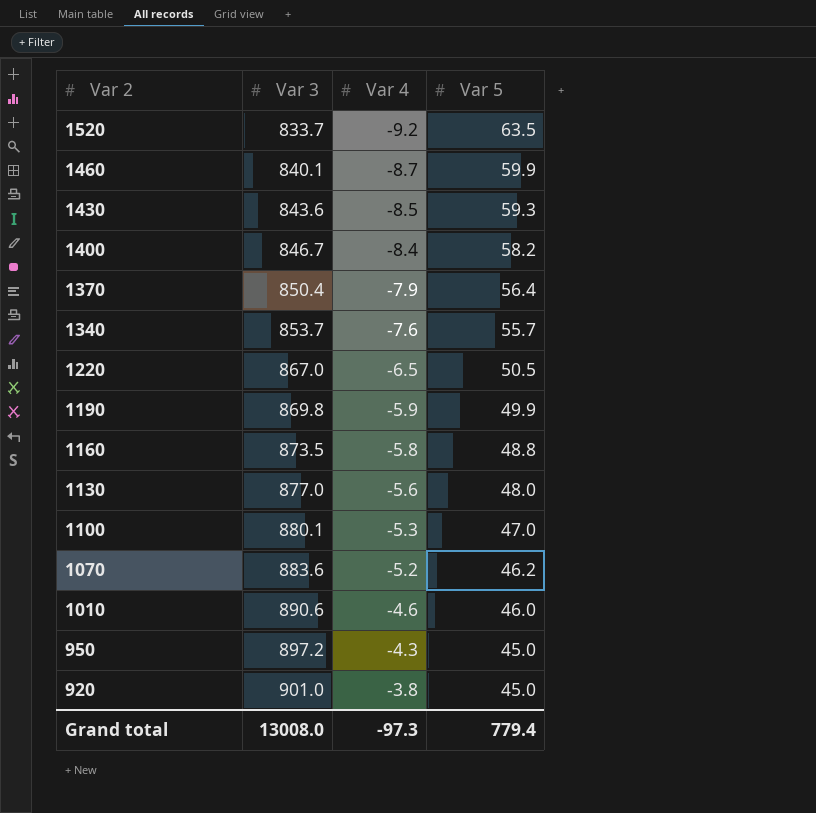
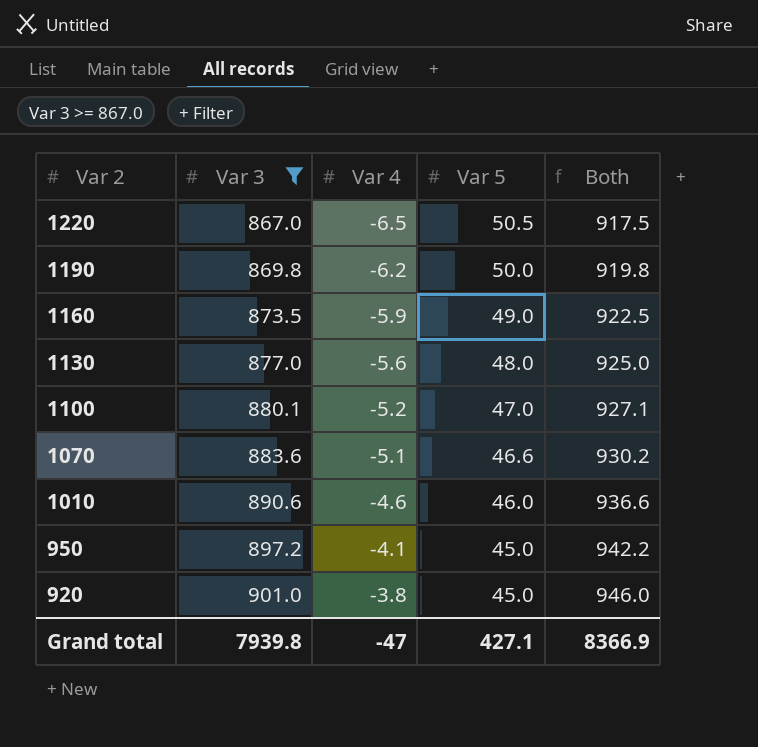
filter: none -> Var 3 >= 867.0
column Both | formula: none -> [Var 3] + [Var 5]
1190 | Var 4: -5.9 -> -6.2
1190 | Var 5: 49.9 -> 50.0
1160 | Var 4: -5.8 -> -5.9
1160 | Var 5: 48.8 -> 49.0
1100 | Var 4: -5.3 -> -5.2
1070 | Var 4: -5.2 -> -5.1
1070 | Var 5: 46.2 -> 46.6
950 | Var 4: -4.3 -> -4.1
Grand total | Var 3: 13008.0 -> 7939.8
Grand total | Var 4: -97.3 -> -47
Grand total | Var 5: 779.4 -> 427.1

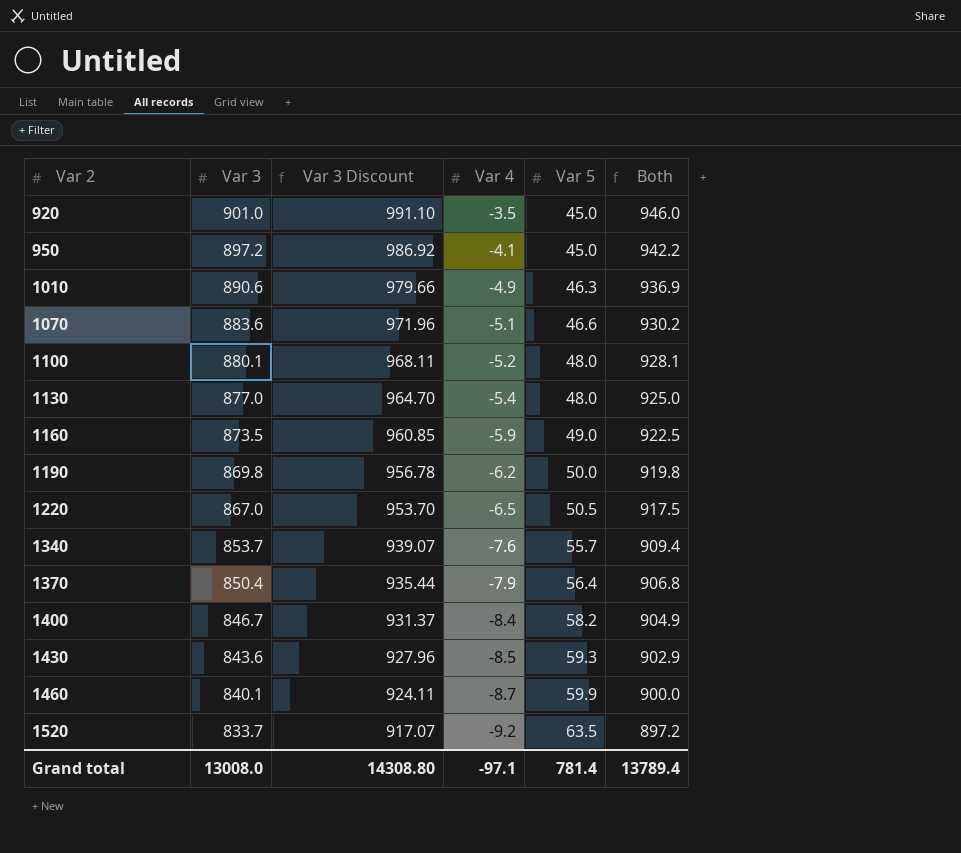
filter: Var 3 >= 867.0 -> none
row order: Var 2 descending -> Var 2 ascending
column Var 3 Discount | formula: none -> [Var 3] * 1.1
920 | Var 4: -3.8 -> -3.5
1010 | Var 4: -4.6 -> -4.9
1010 | Var 5: 46.0 -> 46.3
1010 | Both: 936.6 -> 936.9
1100 | Var 5: 47.0 -> 48.0
1100 | Both: 927.1 -> 928.1
1130 | Var 4: -5.6 -> -5.4
Grand total | Var 3: 7939.8 -> 13008.0
Grand total | Var 4: -47 -> -97.1
Grand total | Var 5: 427.1 -> 781.4
Grand total | Both: 8366.9 -> 13789.4

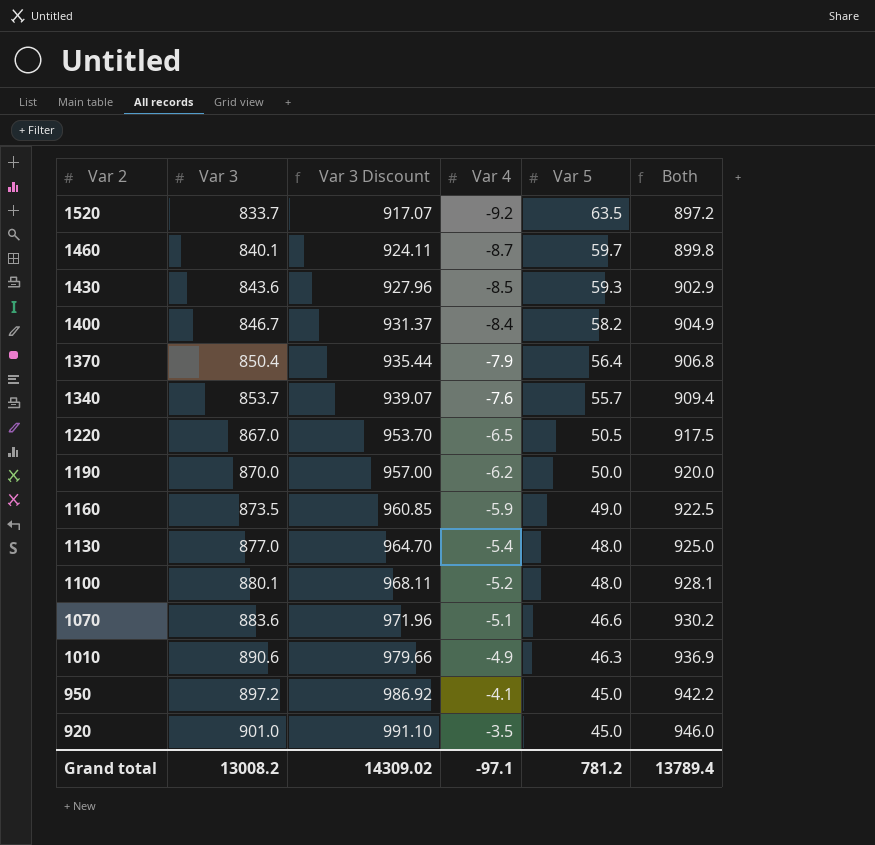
row order: Var 2 ascending -> Var 2 descending
1460 | Var 5: 59.9 -> 59.7
1460 | Both: 900.0 -> 899.8
1190 | Var 3: 869.8 -> 870.0
1190 | Var 3 Discount: 956.78 -> 957.00
1190 | Both: 919.8 -> 920.0
Grand total | Var 3: 13008.0 -> 13008.2
Grand total | Var 3 Discount: 14308.80 -> 14309.02
Grand total | Var 5: 781.4 -> 781.2

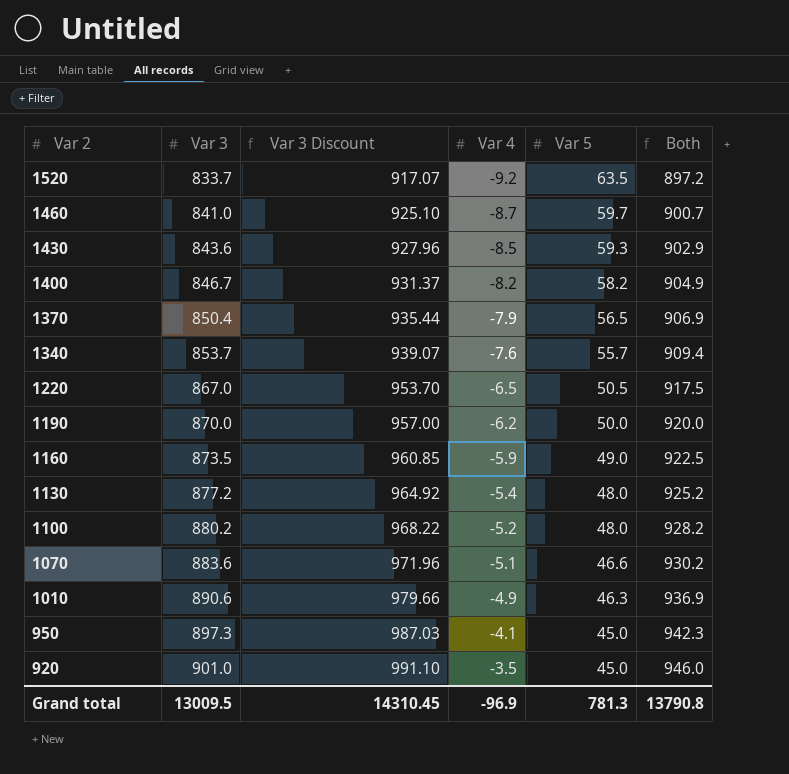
1460 | Var 3: 840.1 -> 841.0
1460 | Var 3 Discount: 924.11 -> 925.10
1460 | Both: 899.8 -> 900.7
1400 | Var 4: -8.4 -> -8.2
1370 | Var 5: 56.4 -> 56.5
1370 | Both: 906.8 -> 906.9
1130 | Var 3: 877.0 -> 877.2
1130 | Var 3 Discount: 964.70 -> 964.92
1130 | Both: 925.0 -> 925.2
1100 | Var 3: 880.1 -> 880.2
1100 | Var 3 Discount: 968.11 -> 968.22
1100 | Both: 928.1 -> 928.2
950 | Var 3: 897.2 -> 897.3
950 | Var 3 Discount: 986.92 -> 987.03
950 | Both: 942.2 -> 942.3
Grand total | Var 3: 13008.2 -> 13009.5
Grand total | Var 3 Discount: 14309.02 -> 14310.45
Grand total | Var 4: -97.1 -> -96.9
Grand total | Var 5: 781.2 -> 781.3
Grand total | Both: 13789.4 -> 13790.8

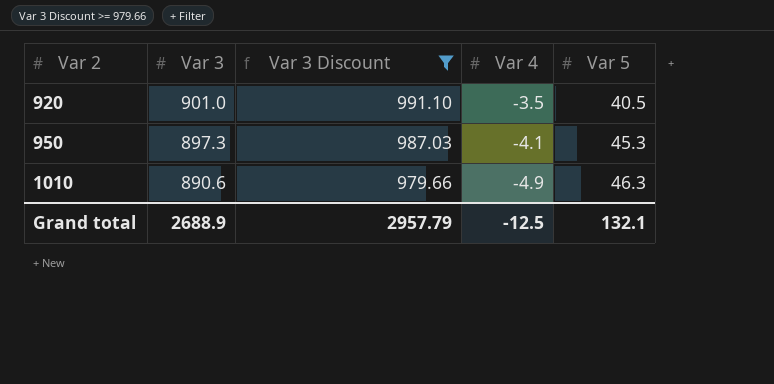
filter: none -> Var 3 Discount >= 979.66
row order: Var 2 descending -> Var 2 ascending
column Both | formula: [Var 3] + [Var 5] -> none
920 | Var 5: 45.0 -> 40.5
950 | Var 5: 45.0 -> 45.3
Grand total | Var 3: 13009.5 -> 2688.9
Grand total | Var 3 Discount: 14310.45 -> 2957.79
Grand total | Var 4: -96.9 -> -12.5
Grand total | Var 5: 781.3 -> 132.1

